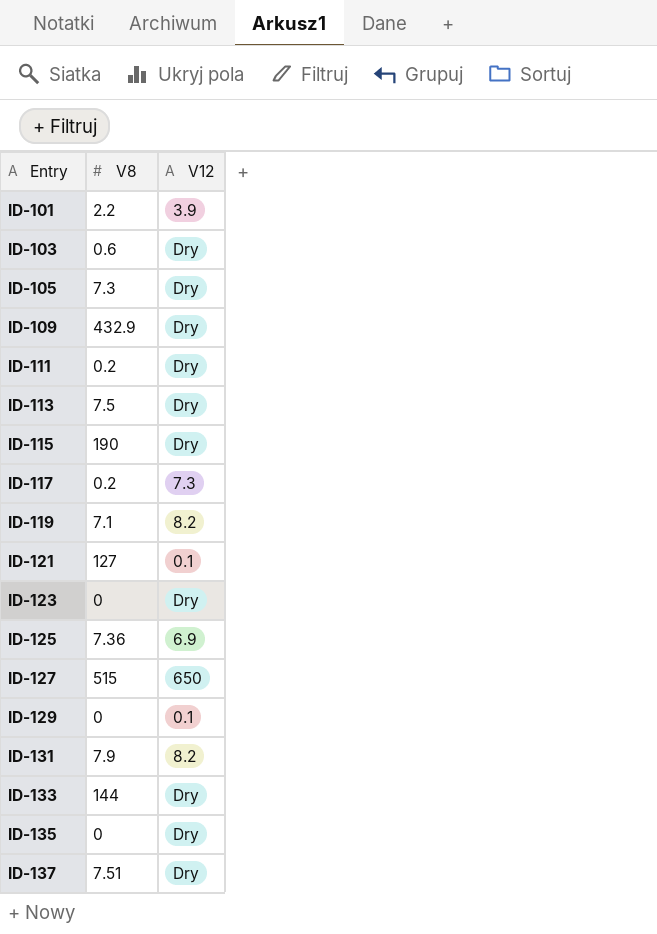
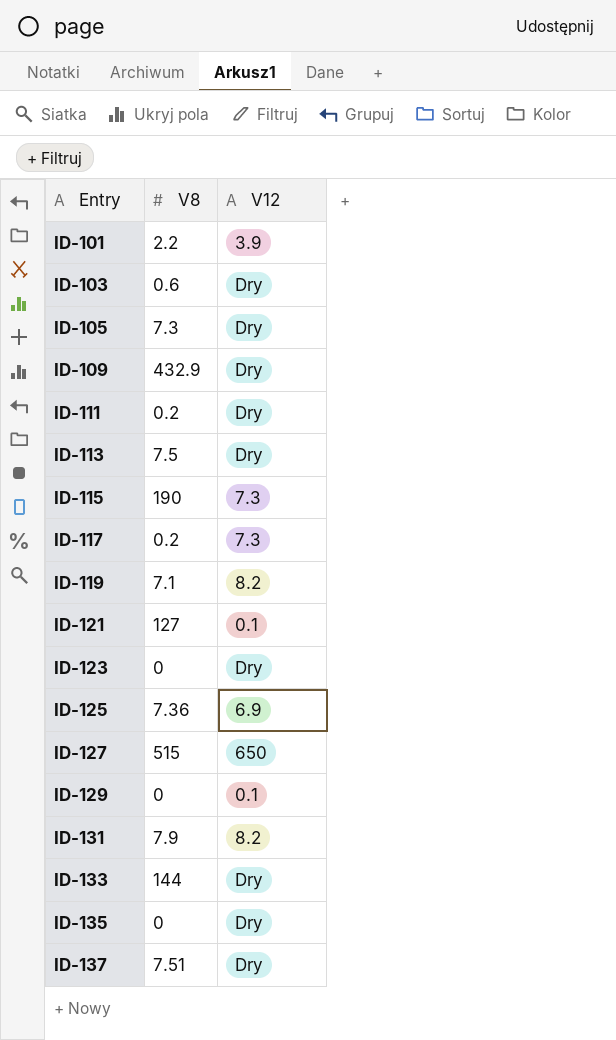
ID-115 | V12: Dry -> 7.3

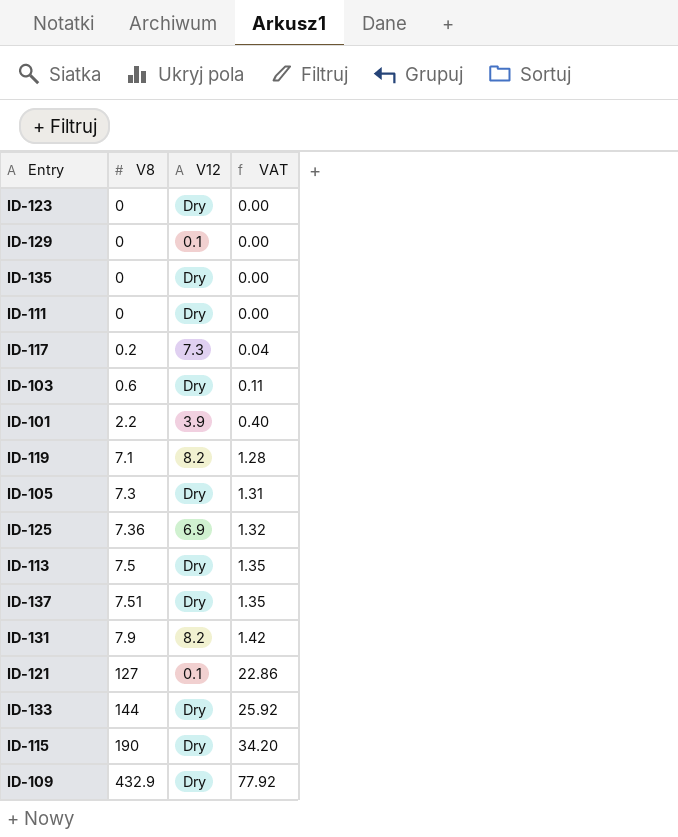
row order: Entry ascending -> V8 ascending
column VAT | formula: none -> [V8] * 0.18
row ID-127: 515 | 650 -> none
ID-111 | V8: 0.2 -> 0
ID-115 | V12: 7.3 -> Dry

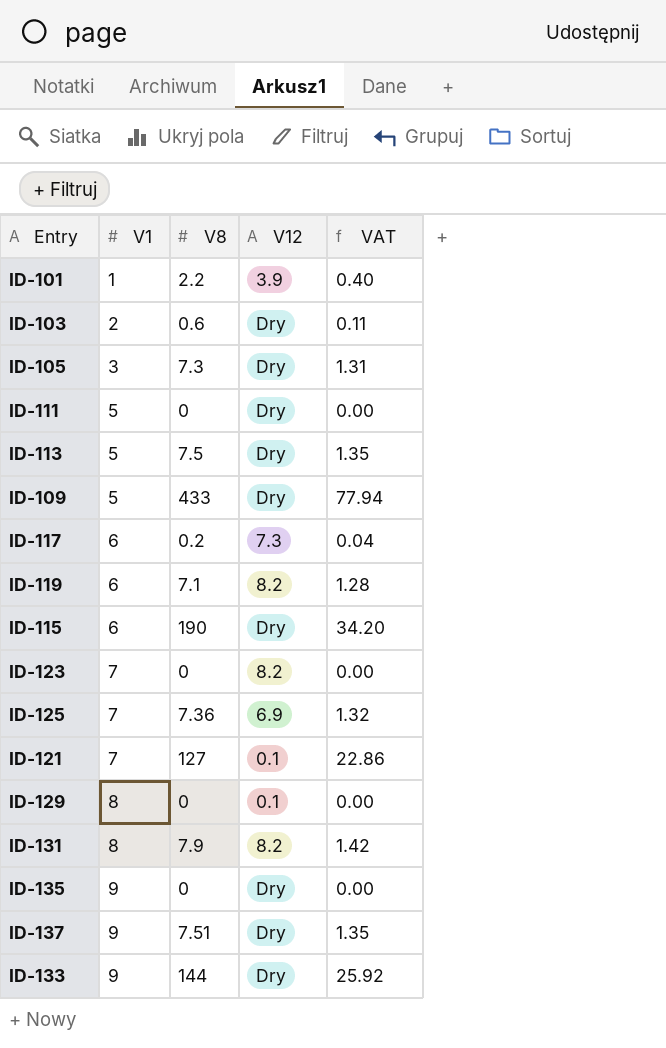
row order: V8 ascending -> V1 ascending
column V1 | position: none -> 2
ID-109 | V8: 432.9 -> 433
ID-109 | VAT: 77.92 -> 77.94
ID-123 | V12: Dry -> 8.2

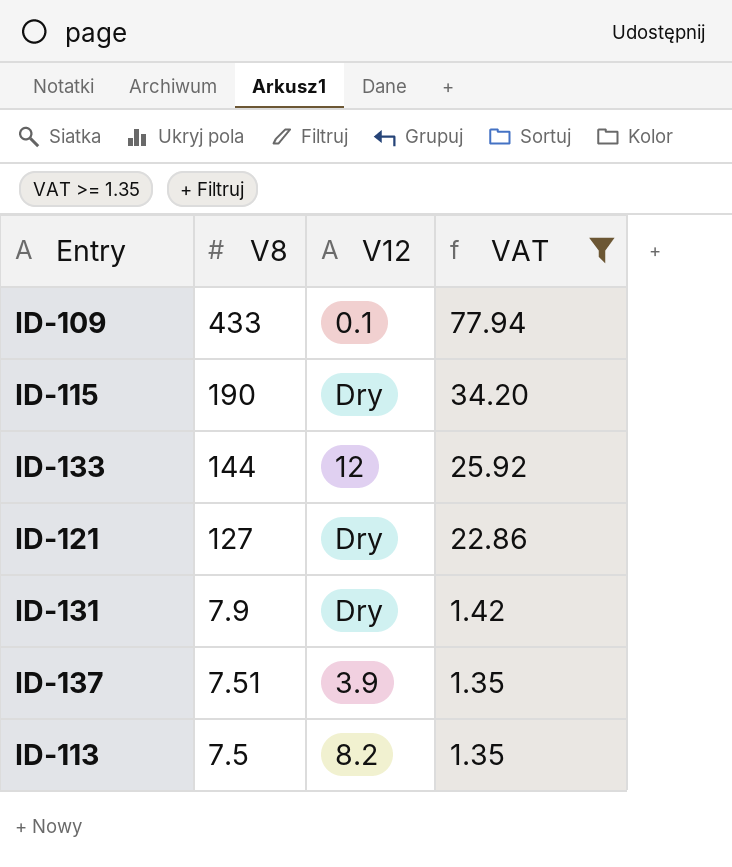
filter: none -> VAT >= 1.35
row order: V1 ascending -> V8 descending
column V1 | position: 2 -> none
ID-109 | V12: Dry -> 0.1
ID-133 | V12: Dry -> 12
ID-121 | V12: 0.1 -> Dry
ID-131 | V12: 8.2 -> Dry
ID-137 | V12: Dry -> 3.9
ID-113 | V12: Dry -> 8.2

